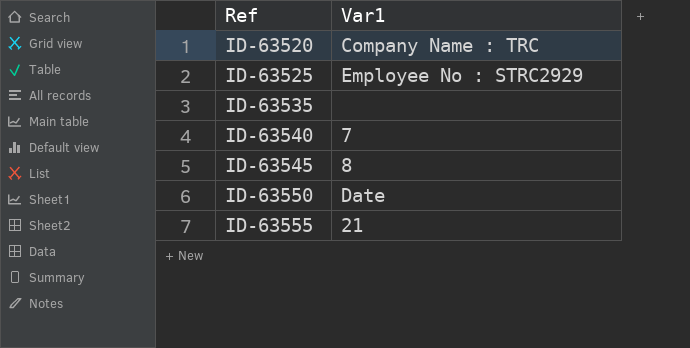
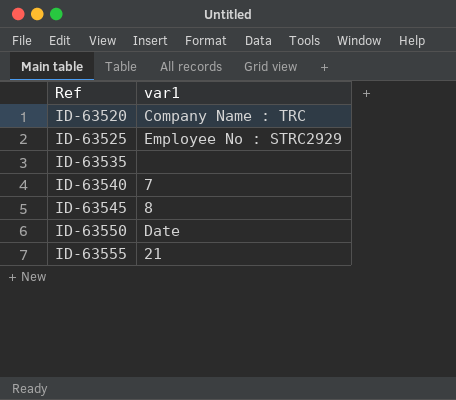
column name: Var1 -> var1

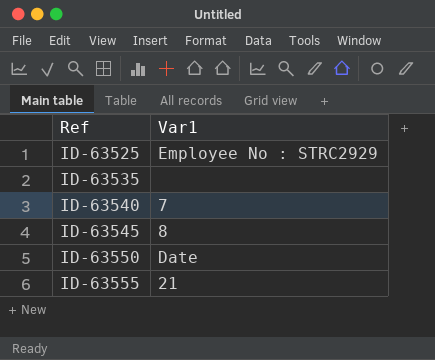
column name: var1 -> Var1
row ID-63520: Company Name : TRC -> none

